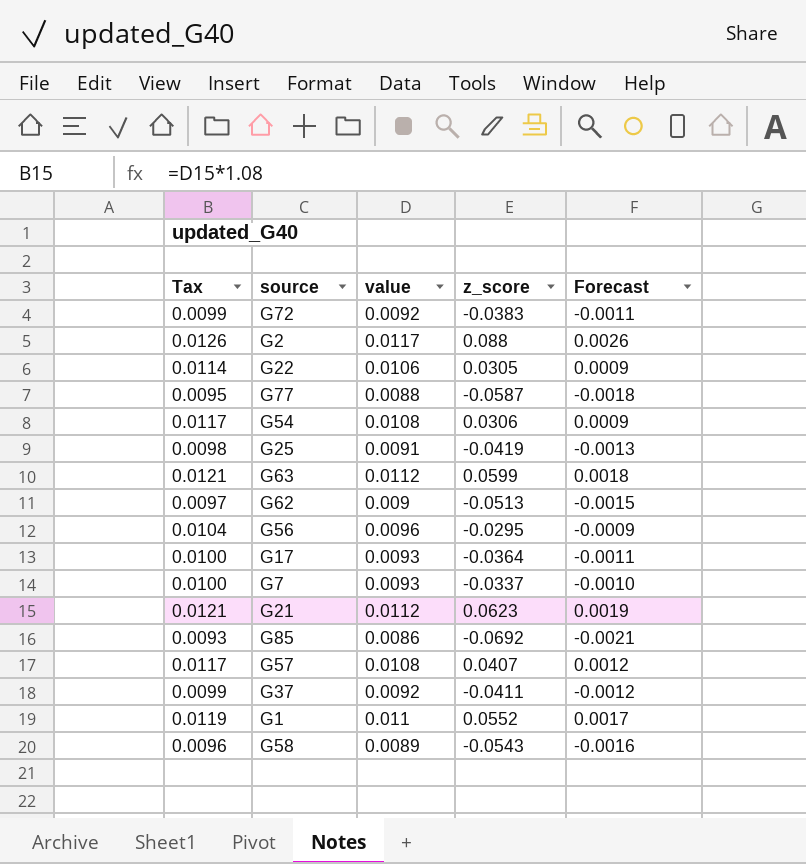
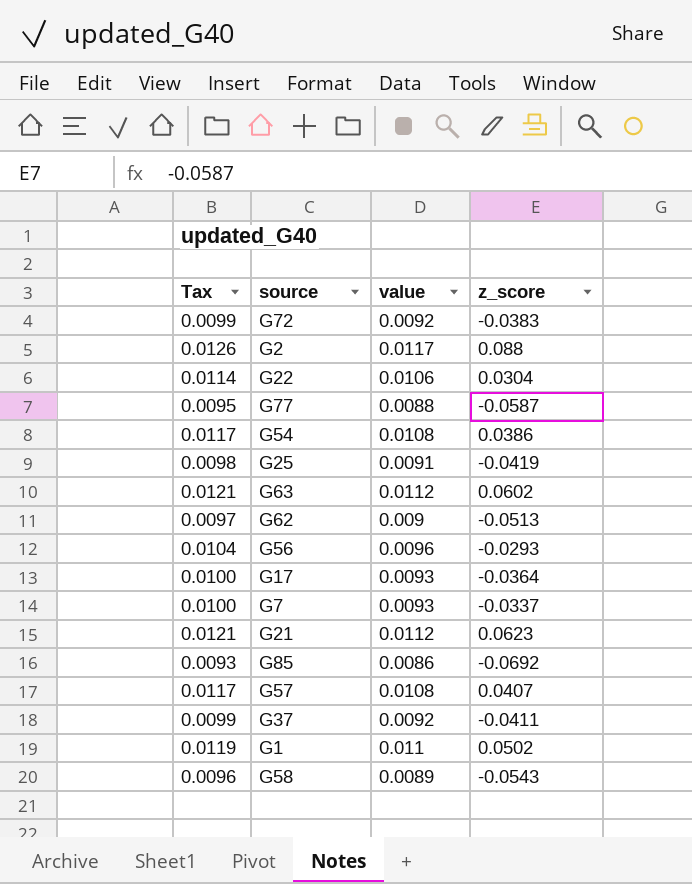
column Forecast | formula: [z_score] * 0.03 -> none
G22 | z_score: 0.0305 -> 0.0304
G54 | z_score: 0.0306 -> 0.0386
G63 | z_score: 0.0599 -> 0.0602
G56 | z_score: -0.0295 -> -0.0293
G1 | z_score: 0.0552 -> 0.0502

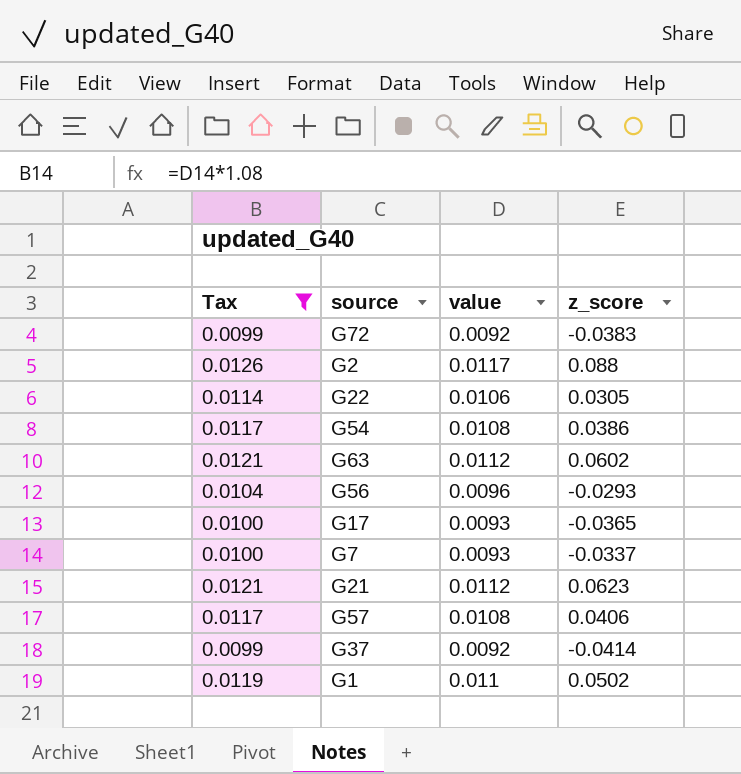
filter: none -> Tax >= 0.0099
G22 | z_score: 0.0304 -> 0.0305
G17 | z_score: -0.0364 -> -0.0365
G57 | z_score: 0.0407 -> 0.0406
G37 | z_score: -0.0411 -> -0.0414

